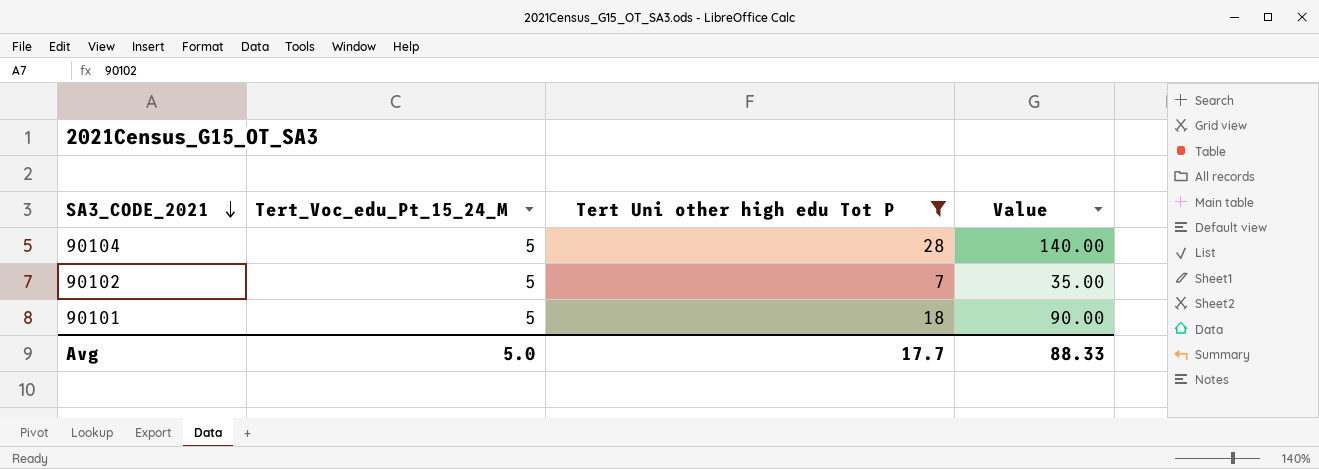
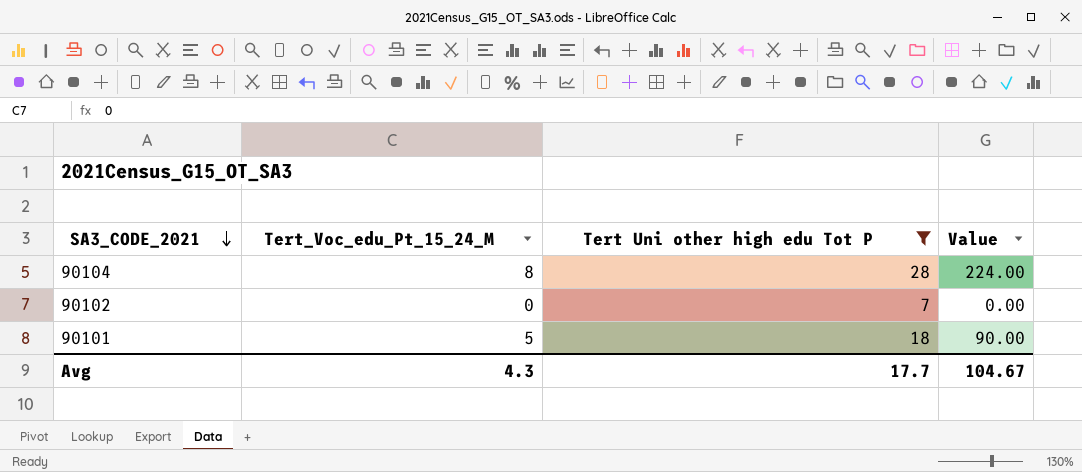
90104 | Tert_Voc_edu_Pt_15_24_M: 5 -> 8
90104 | Value: 140.00 -> 224.00
90102 | Tert_Voc_edu_Pt_15_24_M: 5 -> 0
90102 | Value: 35.00 -> 0.00
Avg | Tert_Voc_edu_Pt_15_24_M: 5.0 -> 4.3
Avg | Value: 88.33 -> 104.67

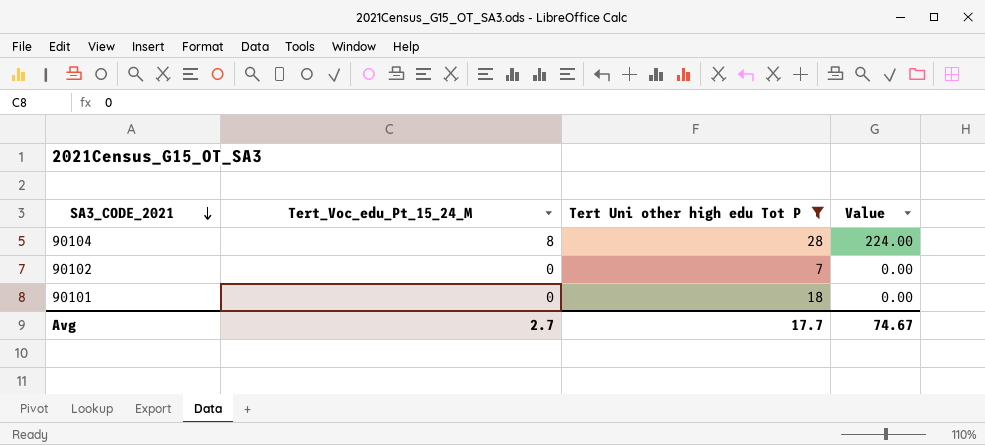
90101 | Tert_Voc_edu_Pt_15_24_M: 5 -> 0
90101 | Value: 90.00 -> 0.00
Avg | Tert_Voc_edu_Pt_15_24_M: 4.3 -> 2.7
Avg | Value: 104.67 -> 74.67

